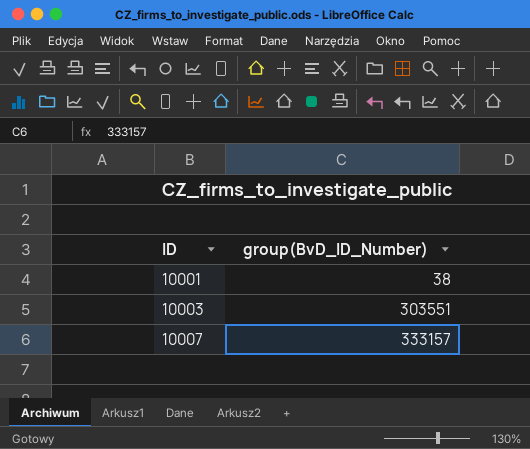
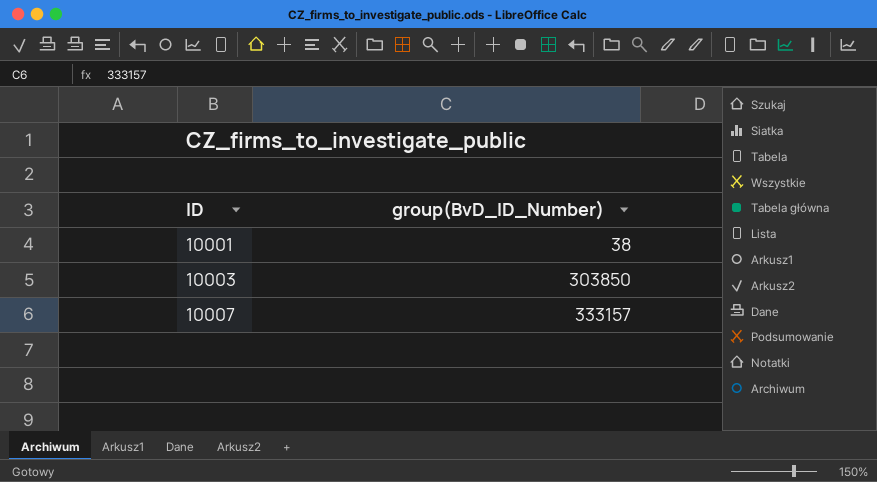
10003 | group(BvD_ID_Number): 303551 -> 303850

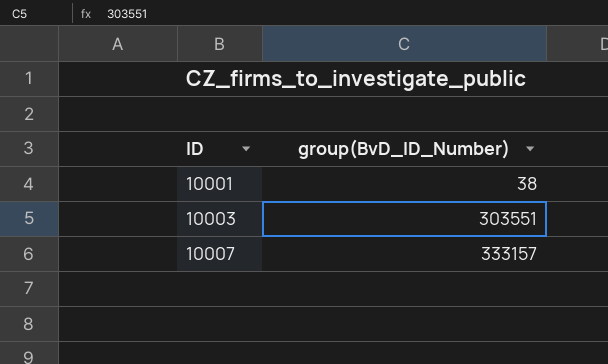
10003 | group(BvD_ID_Number): 303850 -> 303551

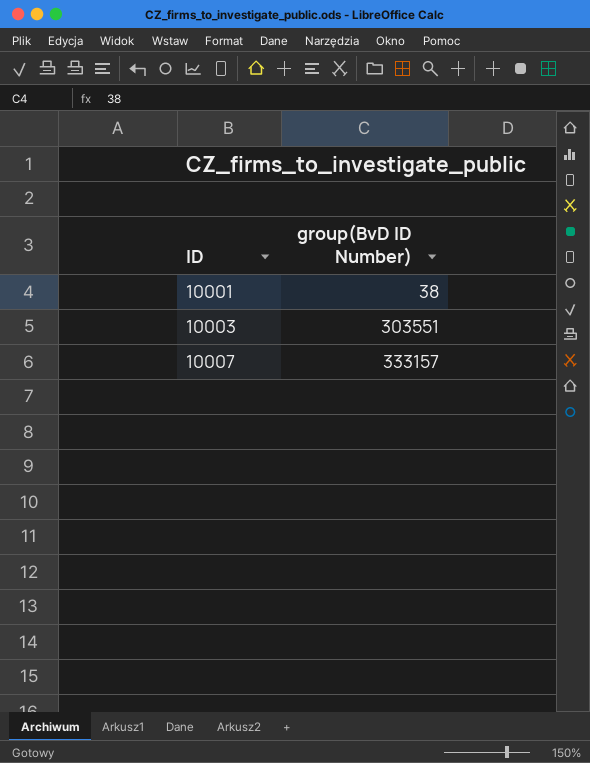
column name: group(BvD_ID_Number) -> group(BvD ID Number)

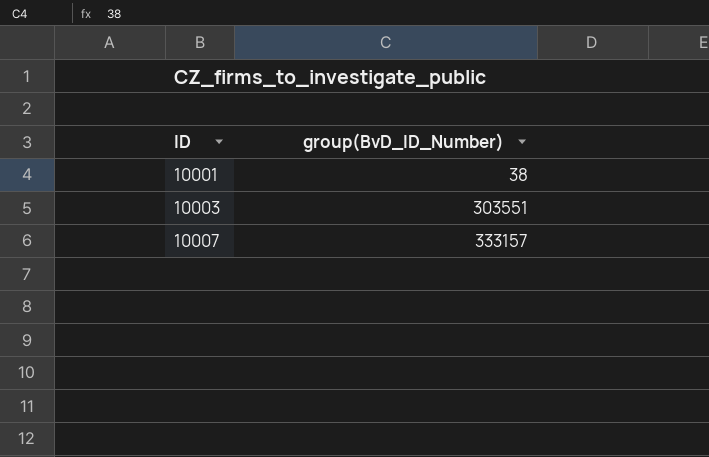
column name: group(BvD ID Number) -> group(BvD_ID_Number)

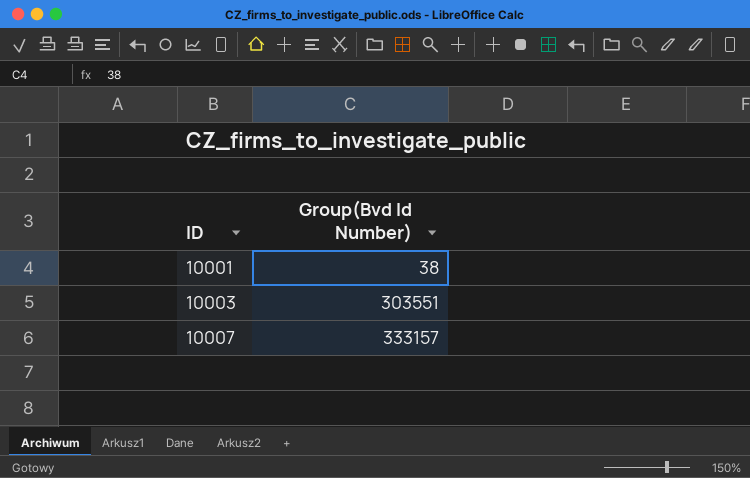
column name: group(BvD_ID_Number) -> Group(Bvd Id Number)

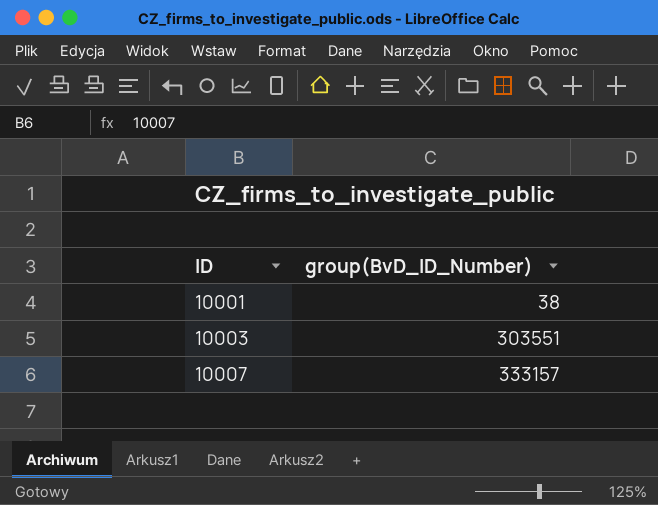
column name: Group(Bvd Id Number) -> group(BvD_ID_Number)

